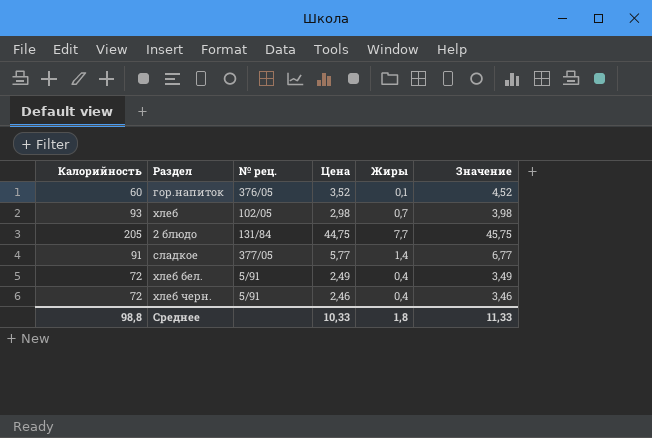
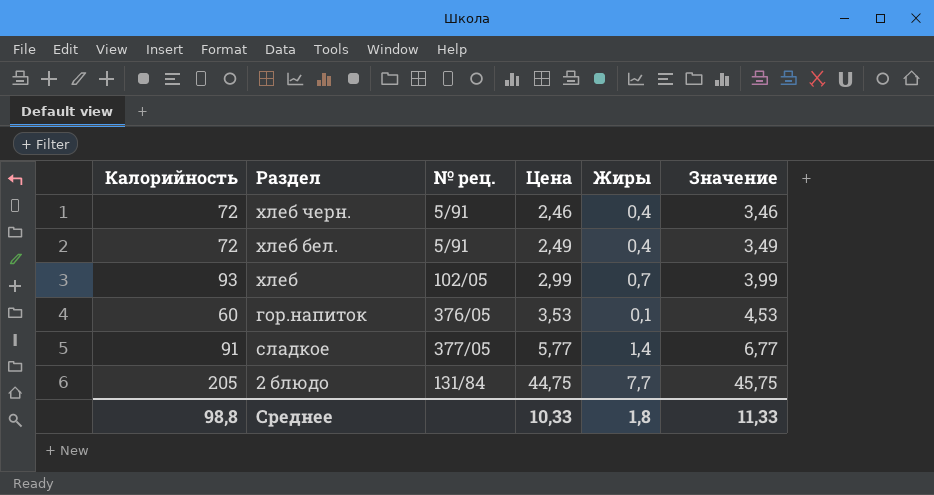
row order: none -> Цена ascending
хлеб | Цена: 2,98 -> 2,99
хлеб | Значение: 3,98 -> 3,99
гор.напиток | Цена: 3,52 -> 3,53
гор.напиток | Значение: 4,52 -> 4,53

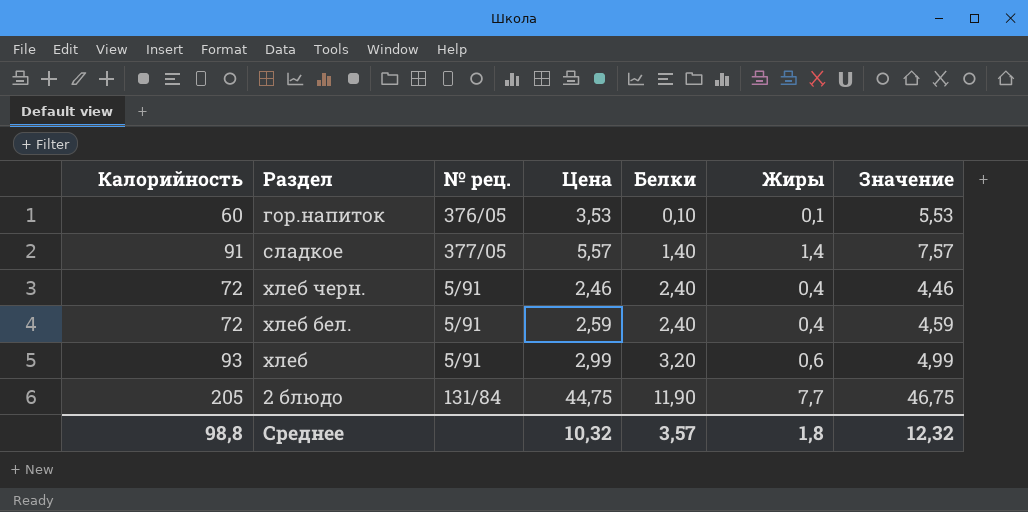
row order: Цена ascending -> Белки ascending
column Белки | position: none -> 5
column Значение | formula: [Цена] + 1 -> [Цена] + 2
сладкое | Цена: 5,77 -> 5,57
хлеб бел. | Цена: 2,49 -> 2,59
хлеб | № рец.: 102/05 -> 5/91
хлеб | Жиры: 0,7 -> 0,6
Среднее | Цена: 10,33 -> 10,32
Среднее | Значение: 11,33 -> 12,32

